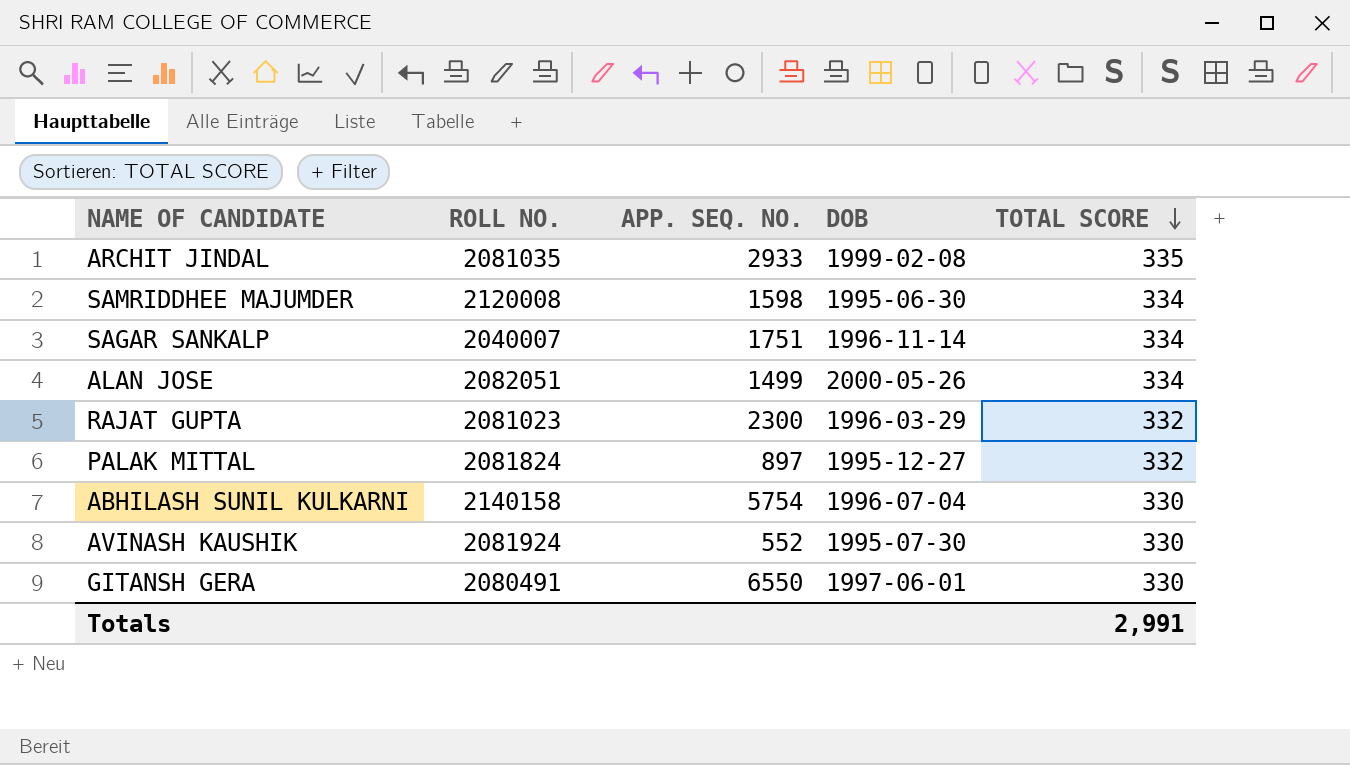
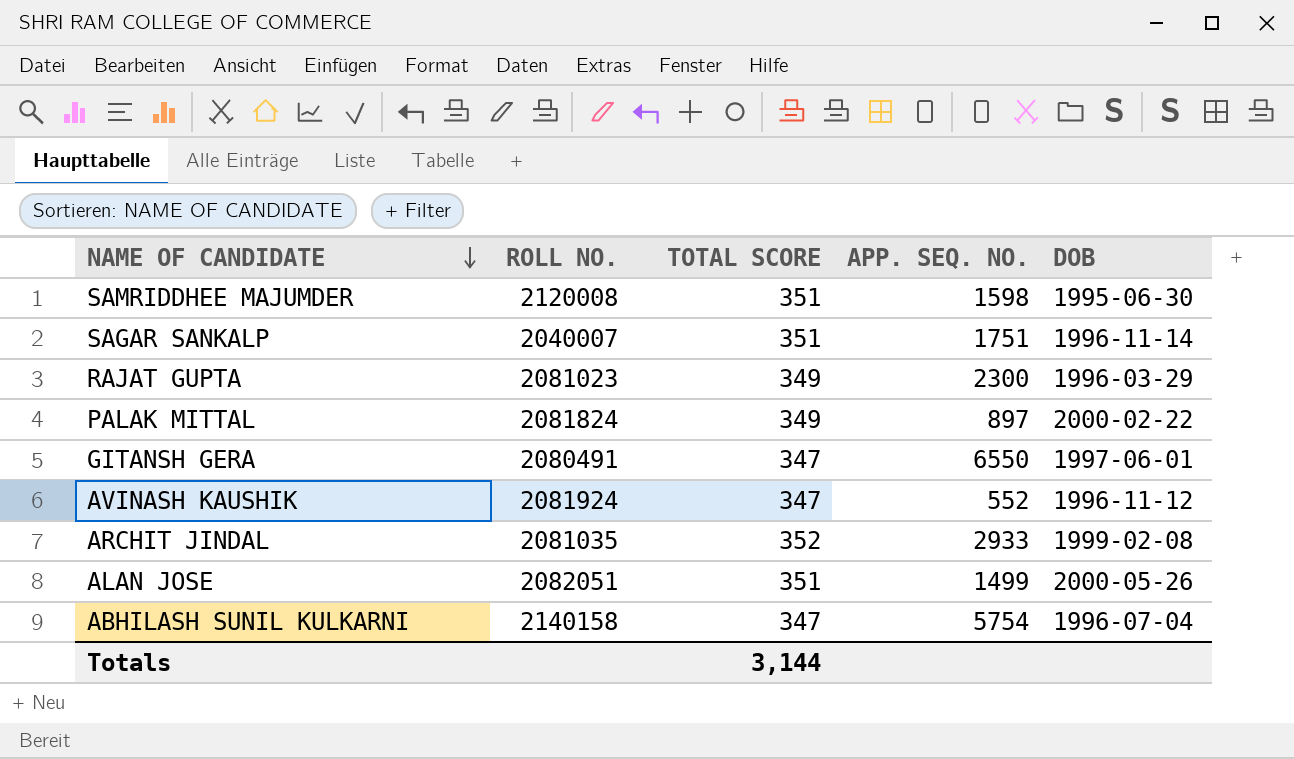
row order: TOTAL SCORE descending -> NAME OF CANDIDATE descending
column TOTAL SCORE | position: 5 -> 3
SAMRIDDHEE MAJUMDER | TOTAL SCORE: 334 -> 351
SAGAR SANKALP | TOTAL SCORE: 334 -> 351
RAJAT GUPTA | TOTAL SCORE: 332 -> 349
PALAK MITTAL | TOTAL SCORE: 332 -> 349
PALAK MITTAL | DOB: 1995-12-27 -> 2000-02-22
GITANSH GERA | TOTAL SCORE: 330 -> 347
AVINASH KAUSHIK | TOTAL SCORE: 330 -> 347
AVINASH KAUSHIK | DOB: 1995-07-30 -> 1996-11-12
ARCHIT JINDAL | TOTAL SCORE: 335 -> 352
ALAN JOSE | TOTAL SCORE: 334 -> 351
ABHILASH SUNIL KULKARNI | TOTAL SCORE: 330 -> 347
Totals | TOTAL SCORE: 2,991 -> 3,144

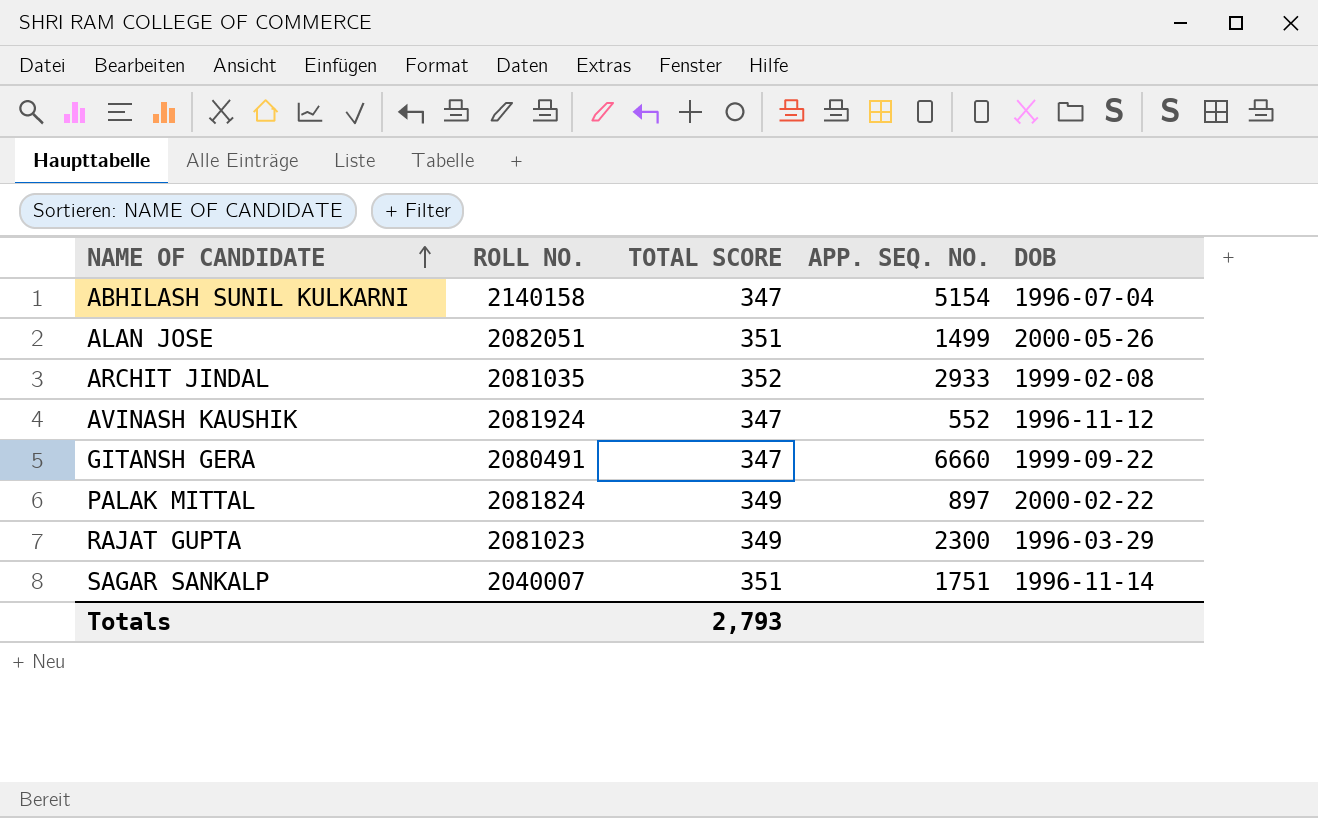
row order: NAME OF CANDIDATE descending -> NAME OF CANDIDATE ascending
row SAMRIDDHEE MAJUMDER: 2120008 | 351 | 1598 | 1995-06-30 -> none
ABHILASH SUNIL KULKARNI | APP. SEQ. NO.: 5754 -> 5154
GITANSH GERA | APP. SEQ. NO.: 6550 -> 6660
GITANSH GERA | DOB: 1997-06-01 -> 1999-09-22
Totals | TOTAL SCORE: 3,144 -> 2,793

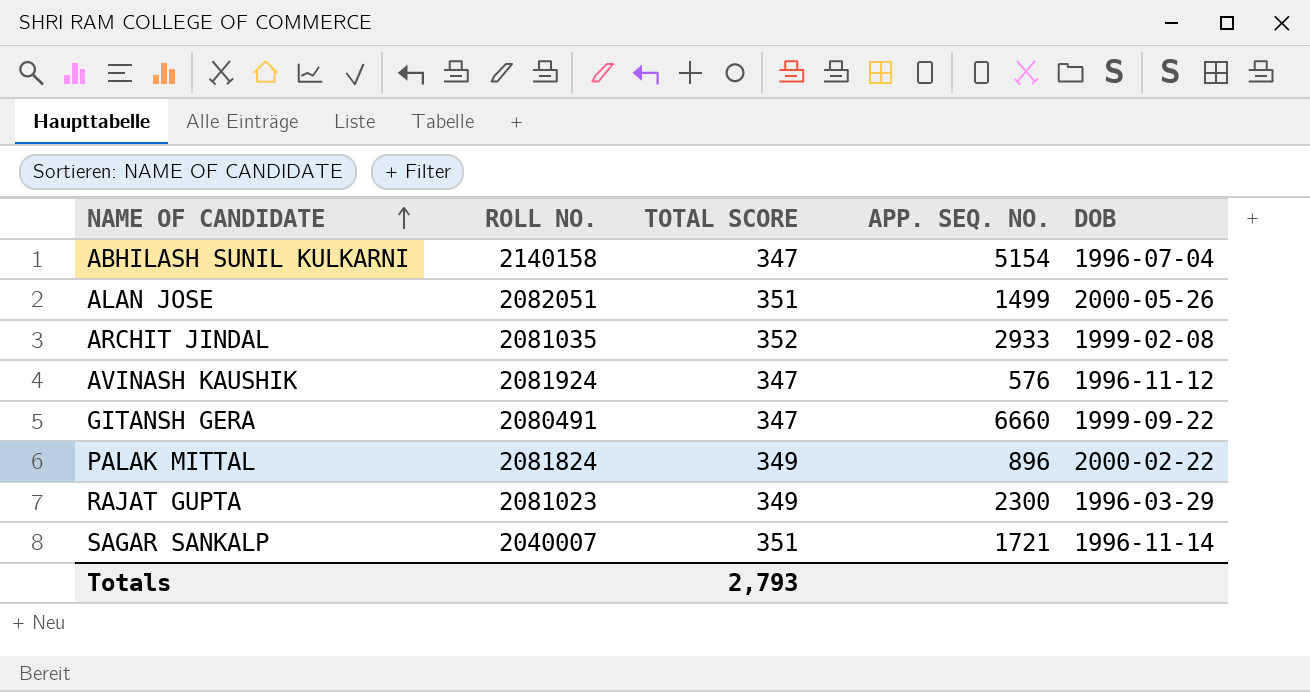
AVINASH KAUSHIK | APP. SEQ. NO.: 552 -> 576
PALAK MITTAL | APP. SEQ. NO.: 897 -> 896
SAGAR SANKALP | APP. SEQ. NO.: 1751 -> 1721

